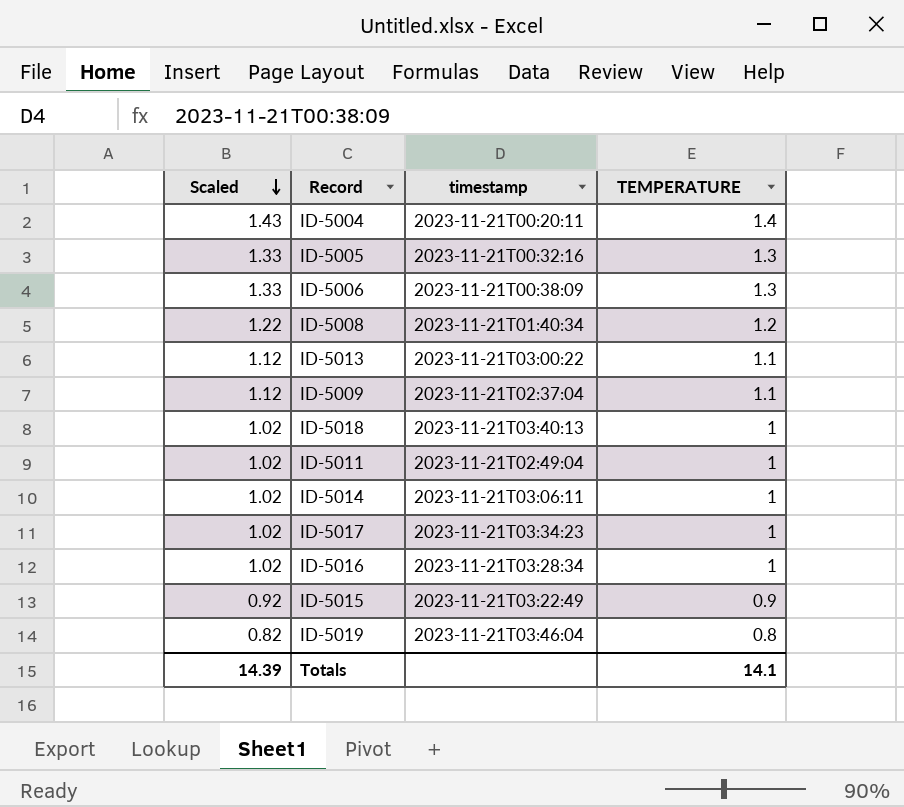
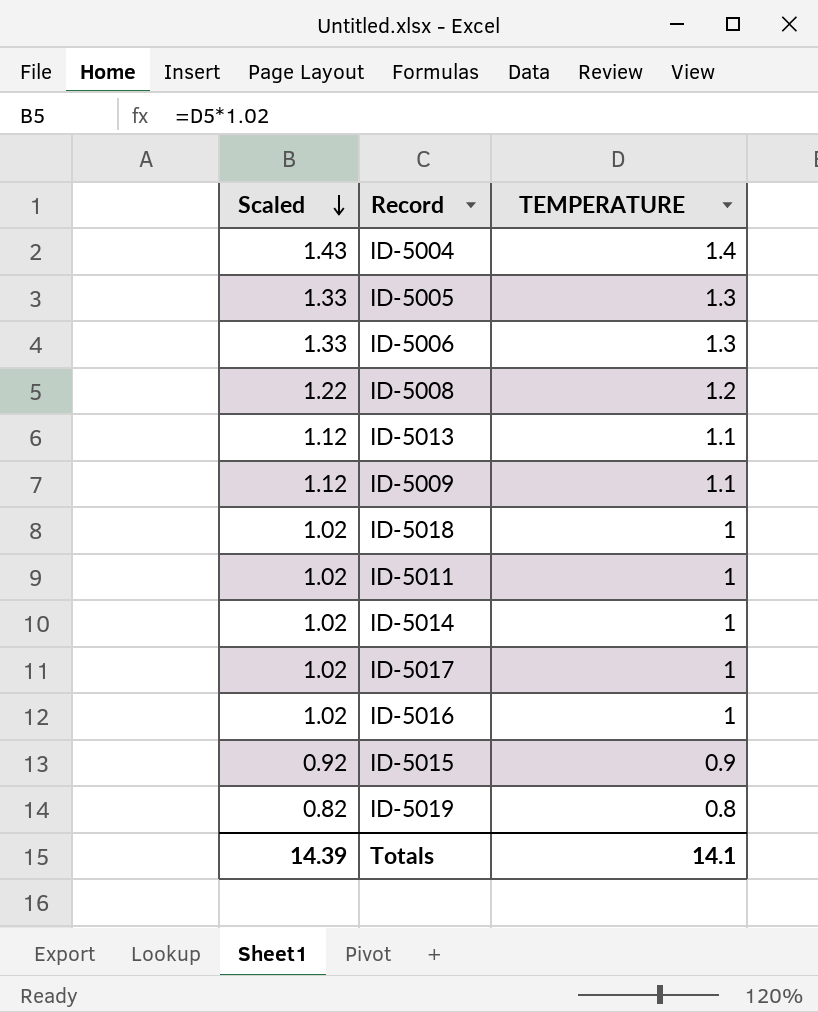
column timestamp | position: 3 -> none

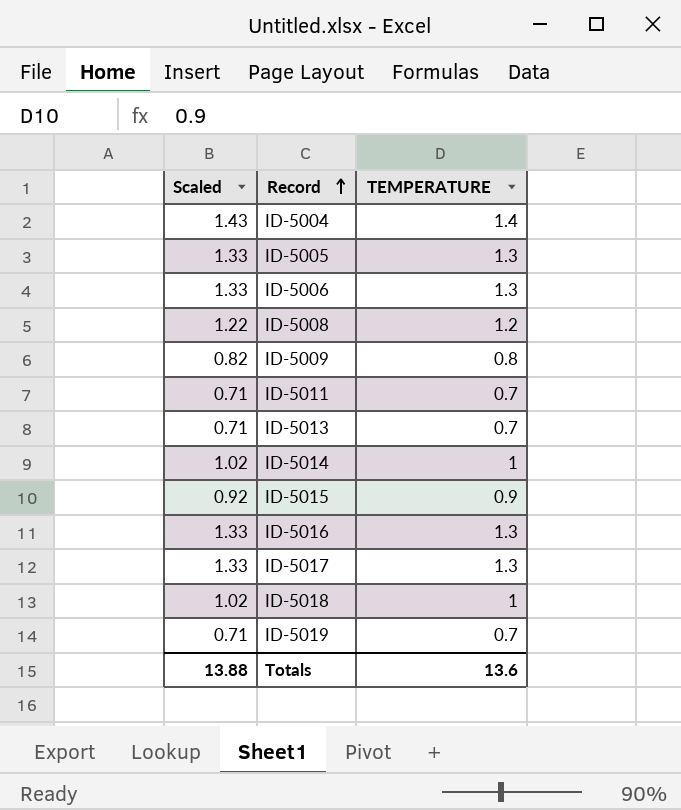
row order: Scaled descending -> Record ascending
ID-5009 | Scaled: 1.12 -> 0.82
ID-5009 | TEMPERATURE: 1.1 -> 0.8
ID-5011 | Scaled: 1.02 -> 0.71
ID-5011 | TEMPERATURE: 1 -> 0.7
ID-5013 | Scaled: 1.12 -> 0.71
ID-5013 | TEMPERATURE: 1.1 -> 0.7
ID-5016 | Scaled: 1.02 -> 1.33
ID-5016 | TEMPERATURE: 1 -> 1.3
ID-5017 | Scaled: 1.02 -> 1.33
ID-5017 | TEMPERATURE: 1 -> 1.3
ID-5019 | Scaled: 0.82 -> 0.71
ID-5019 | TEMPERATURE: 0.8 -> 0.7
Totals | Scaled: 14.39 -> 13.88
Totals | TEMPERATURE: 14.1 -> 13.6

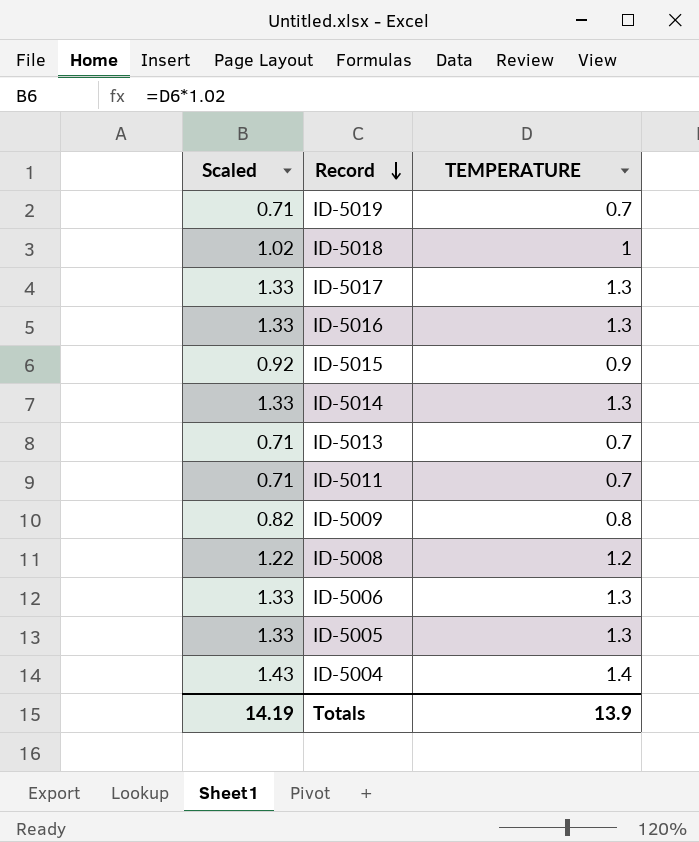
row order: Record ascending -> Record descending
ID-5014 | Scaled: 1.02 -> 1.33
ID-5014 | TEMPERATURE: 1 -> 1.3
Totals | Scaled: 13.88 -> 14.19
Totals | TEMPERATURE: 13.6 -> 13.9

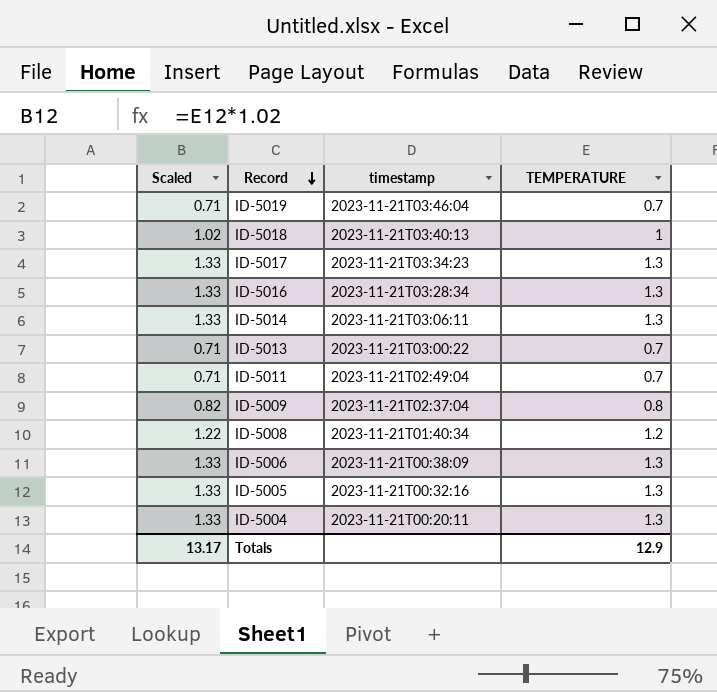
column timestamp | position: none -> 3
row ID-5015: 0.92 | 0.9 -> none
ID-5004 | Scaled: 1.43 -> 1.33
ID-5004 | TEMPERATURE: 1.4 -> 1.3
Totals | Scaled: 14.19 -> 13.17
Totals | TEMPERATURE: 13.9 -> 12.9

